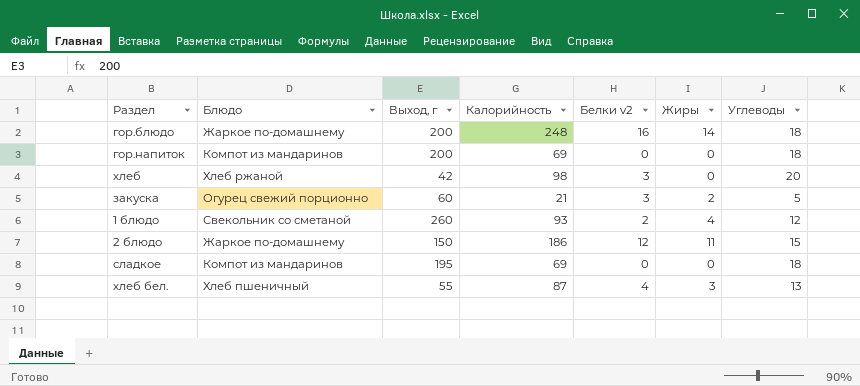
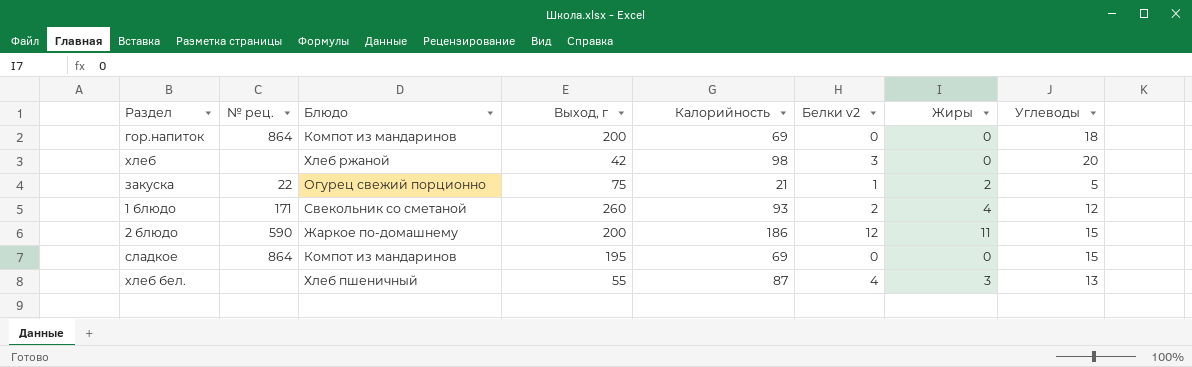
column № рец. | position: none -> 2
row гор.блюдо: Жаркое по-домашнему | 200 | 248 | 16 | 14 | 18 -> none
закуска | Выход, г: 60 -> 75
закуска | Белки v2: 3 -> 1
2 блюдо | Выход, г: 150 -> 200
сладкое | Углеводы: 18 -> 15

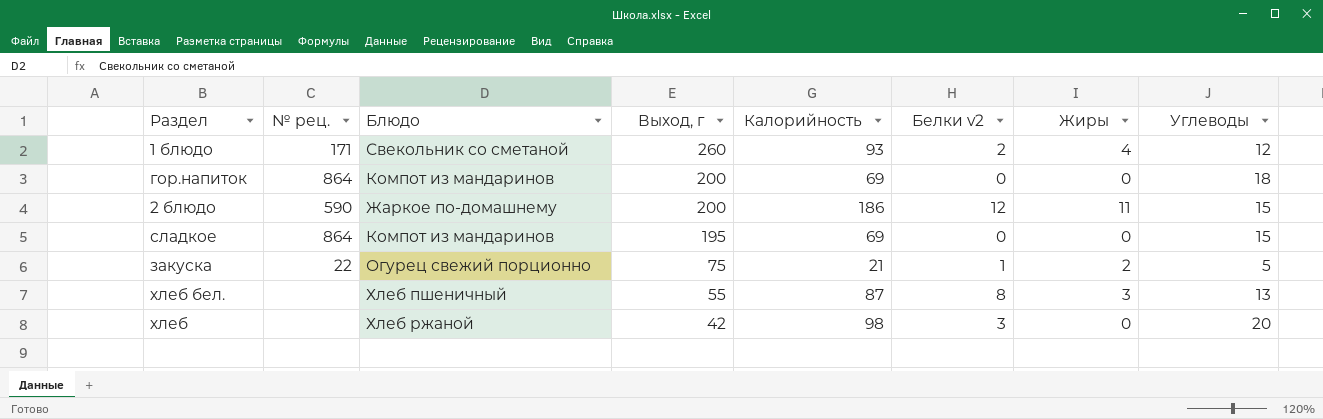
row order: none -> Выход, г descending
хлеб бел. | Белки v2: 4 -> 8

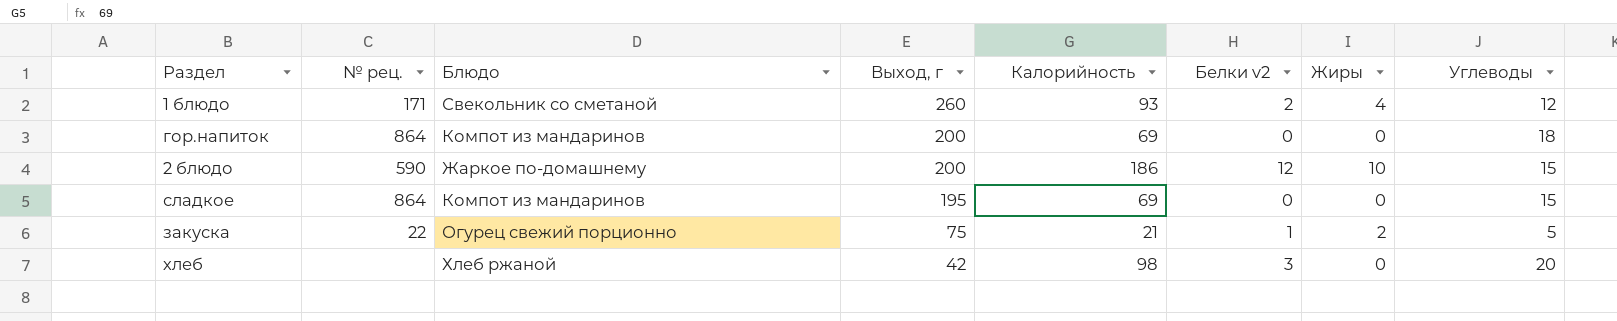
row хлеб бел.: none | Хлеб пшеничный | 55 | 87 | 8 | 3 | 13 -> none
2 блюдо | Жиры: 11 -> 10

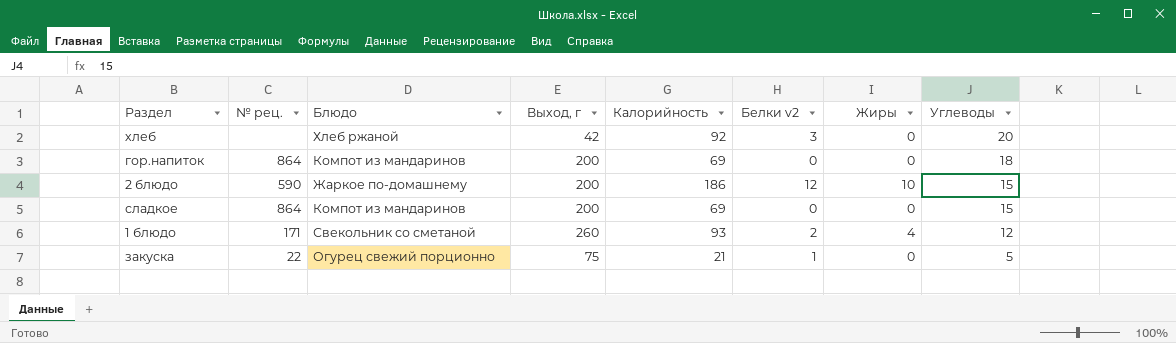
row order: Выход, г descending -> Углеводы descending
хлеб | Калорийность: 98 -> 92
сладкое | Выход, г: 195 -> 200
закуска | Жиры: 2 -> 0

